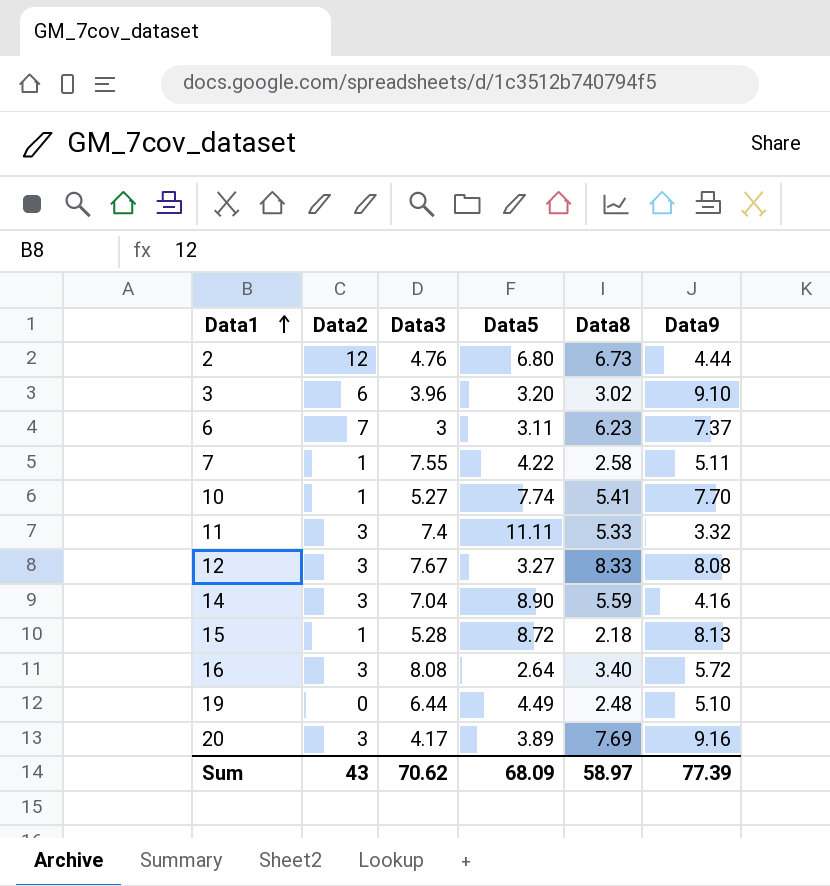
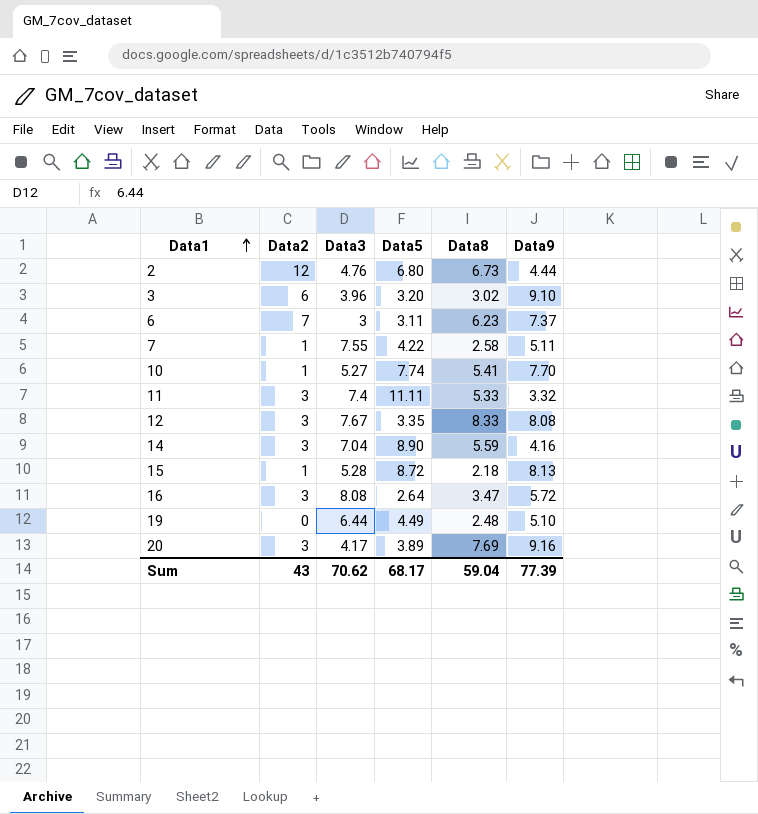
12 | Data5: 3.27 -> 3.35
16 | Data8: 3.40 -> 3.47
Sum | Data5: 68.09 -> 68.17
Sum | Data8: 58.97 -> 59.04

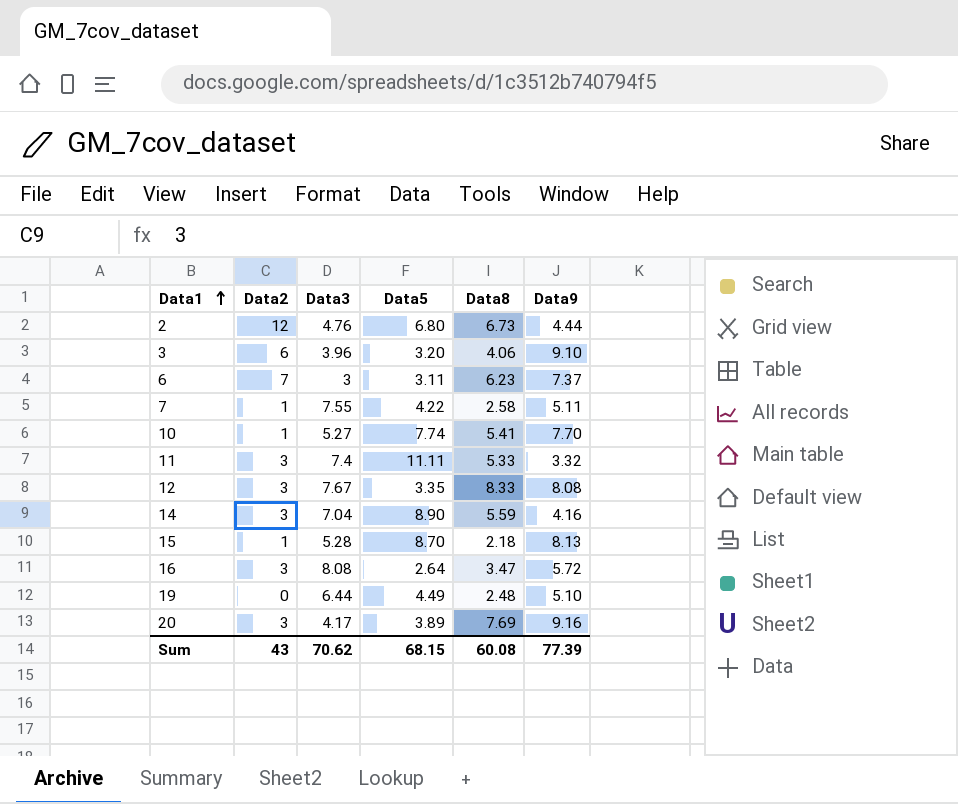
3 | Data8: 3.02 -> 4.06
15 | Data5: 8.72 -> 8.70
Sum | Data5: 68.17 -> 68.15
Sum | Data8: 59.04 -> 60.08

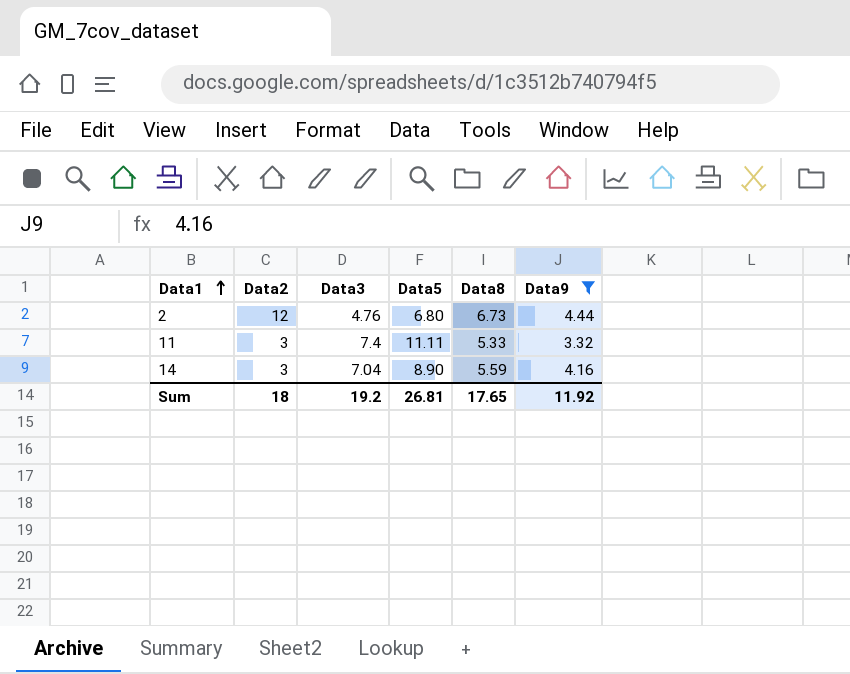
filter: none -> Data9 <= 4.44
Sum | Data2: 43 -> 18
Sum | Data3: 70.62 -> 19.2
Sum | Data5: 68.15 -> 26.81
Sum | Data8: 60.08 -> 17.65
Sum | Data9: 77.39 -> 11.92

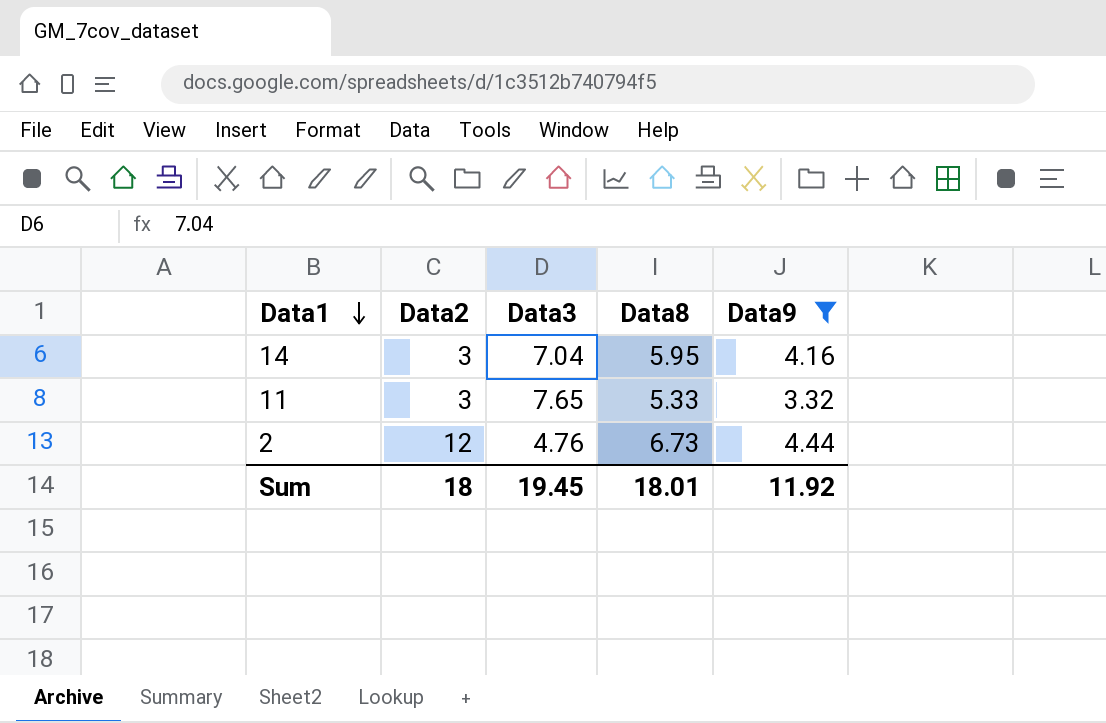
row order: Data1 ascending -> Data1 descending
column Data5 | position: 4 -> none
14 | Data8: 5.59 -> 5.95
11 | Data3: 7.4 -> 7.65
Sum | Data3: 19.2 -> 19.45
Sum | Data8: 17.65 -> 18.01

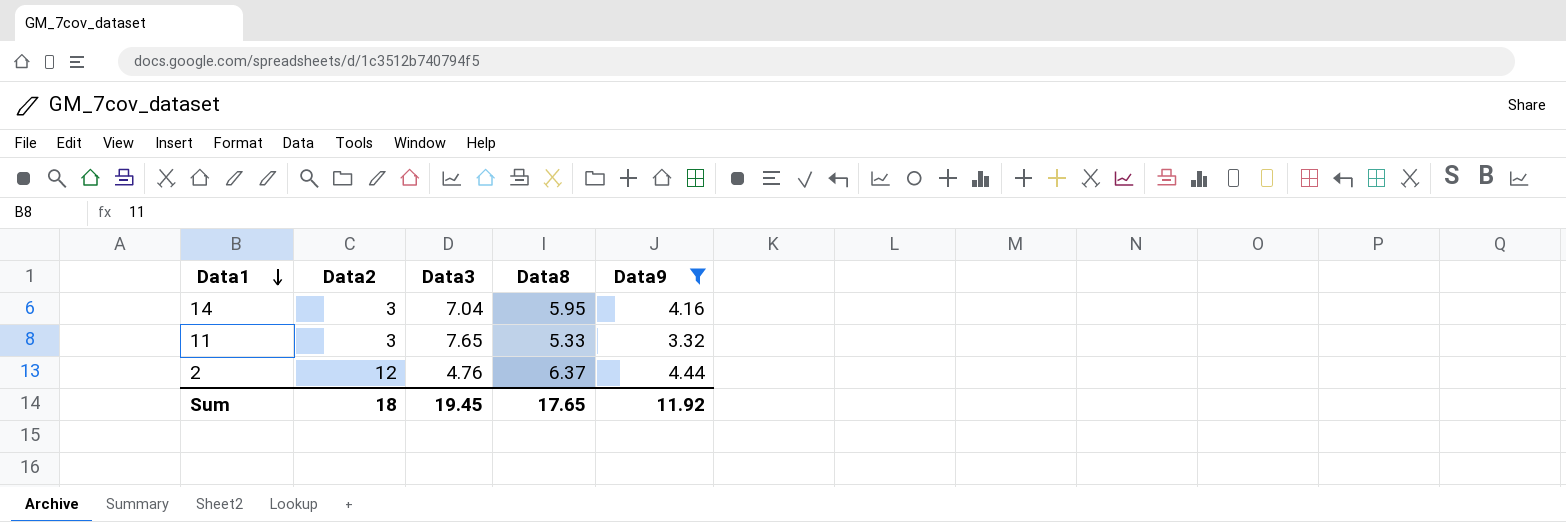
2 | Data8: 6.73 -> 6.37
Sum | Data8: 18.01 -> 17.65

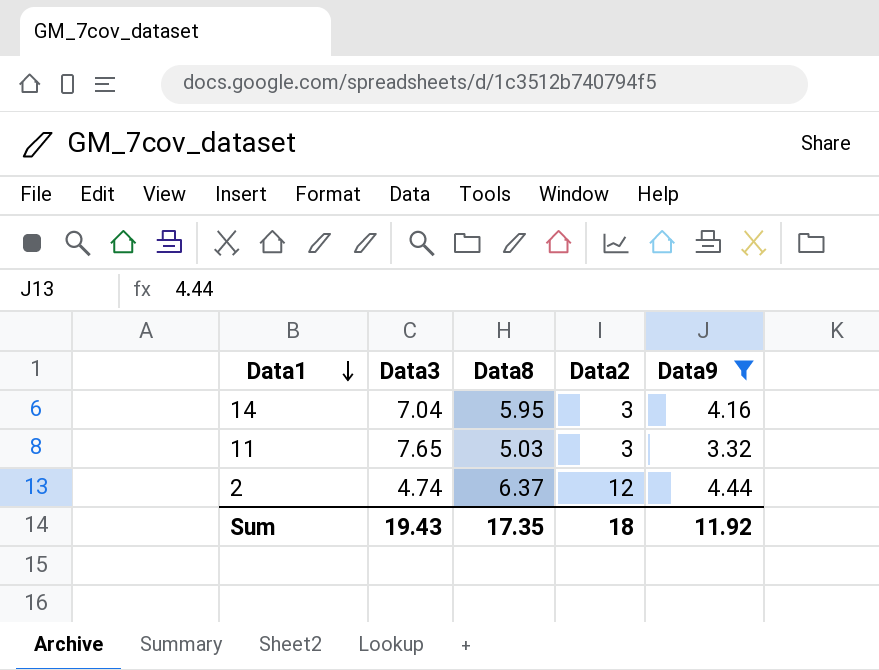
column Data2 | position: 2 -> 4
11 | Data8: 5.33 -> 5.03
2 | Data3: 4.76 -> 4.74
Sum | Data3: 19.45 -> 19.43
Sum | Data8: 17.65 -> 17.35

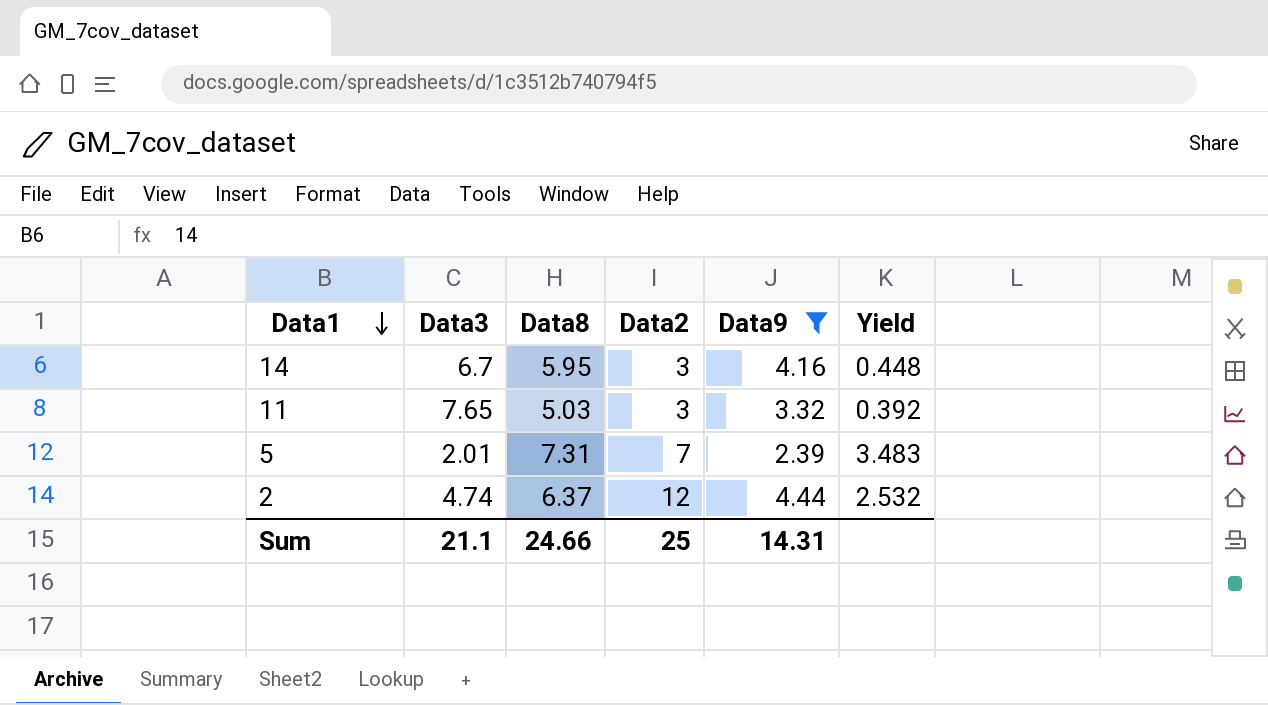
column Yield | formula: none -> [Data2] / [Data3]
14 | Data3: 7.04 -> 6.7
row 5: none -> 2.01 | 7.31 | 7 | 2.39 | 3.483
Sum | Data3: 19.43 -> 21.1
Sum | Data8: 17.35 -> 24.66
Sum | Data2: 18 -> 25
Sum | Data9: 11.92 -> 14.31

